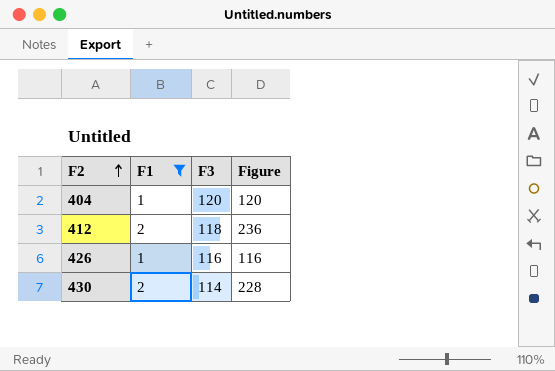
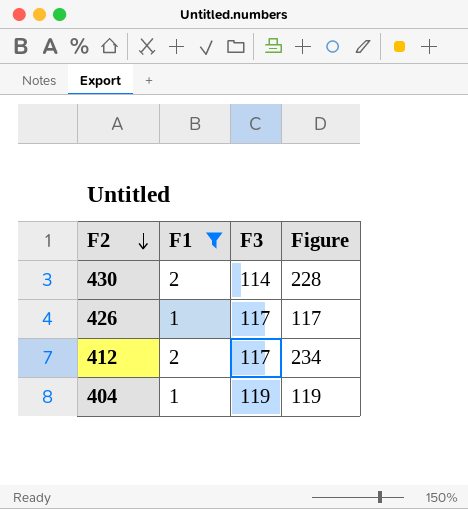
row order: F2 ascending -> F2 descending
426 | F3: 116 -> 117
426 | Figure: 116 -> 117
412 | F3: 118 -> 117
412 | Figure: 236 -> 234
404 | F3: 120 -> 119
404 | Figure: 120 -> 119

